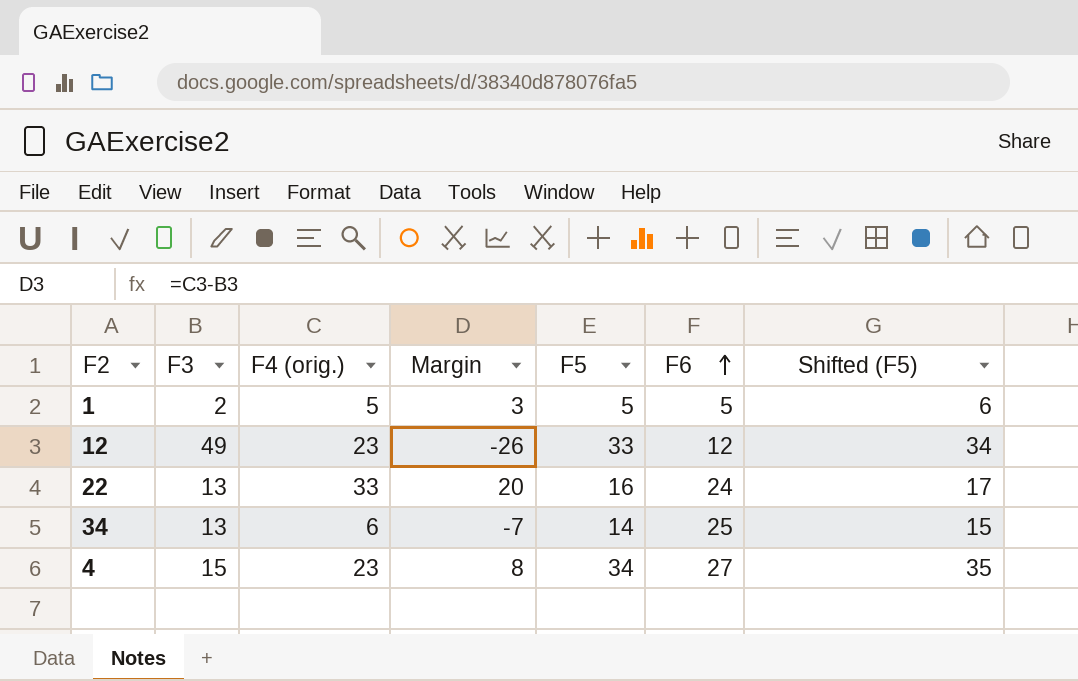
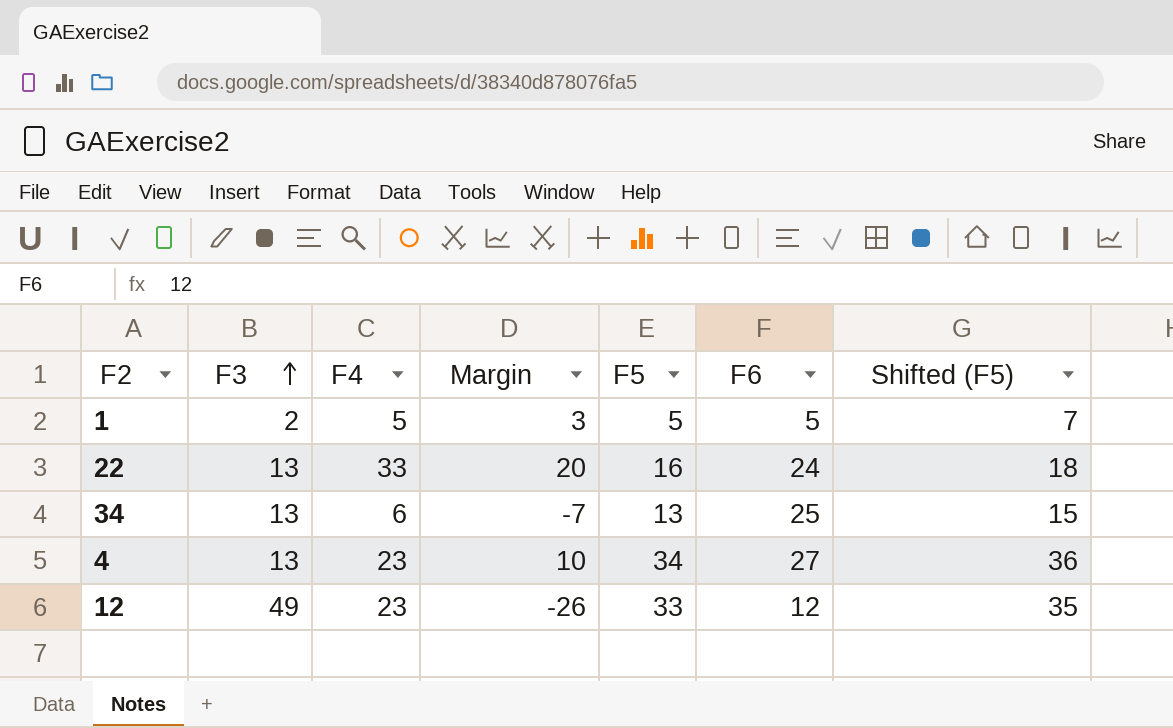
row order: F6 ascending -> F3 ascending
column name: F4 (orig.) -> F4
column Shifted (F5) | formula: [F5] + 1 -> [F5] + 2
34 | F5: 14 -> 13
4 | F3: 15 -> 13
4 | Margin: 8 -> 10

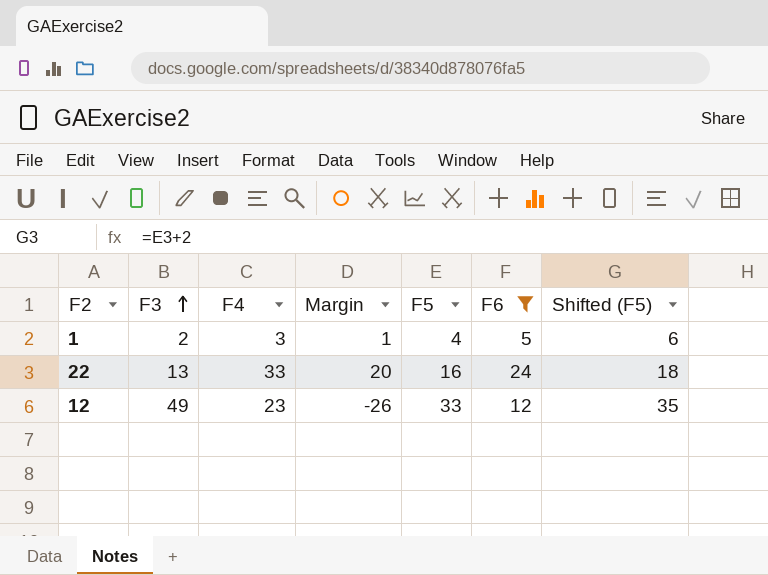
filter: none -> F6 <= 24
1 | F4: 5 -> 3
1 | Margin: 3 -> 1
1 | F5: 5 -> 4
1 | Shifted (F5): 7 -> 6

